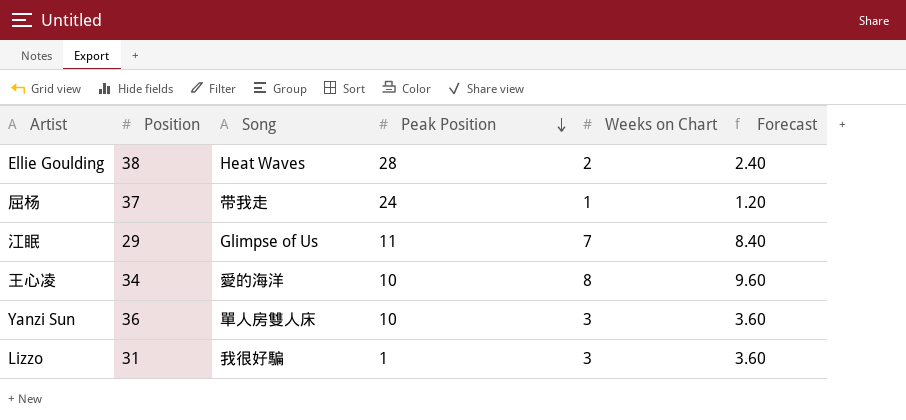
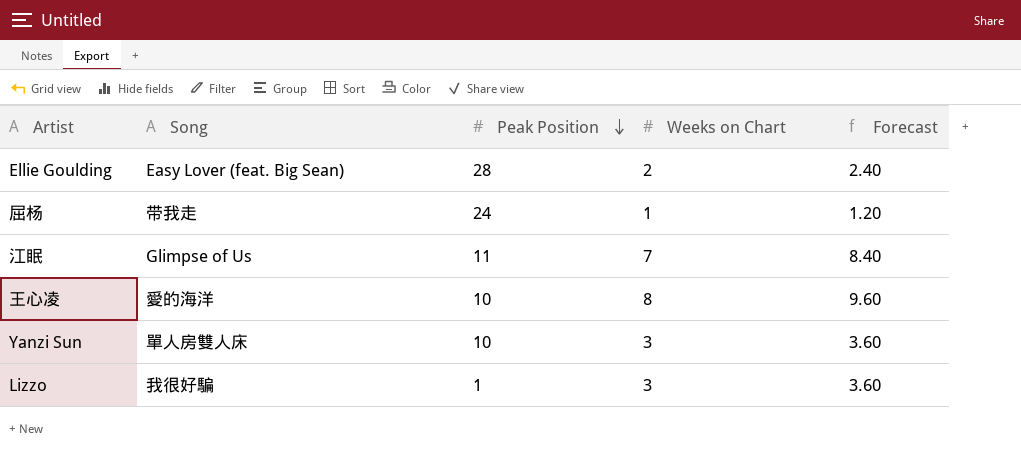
column Position | position: 2 -> none
Ellie Goulding | Song: Heat Waves -> Easy Lover (feat. Big Sean)

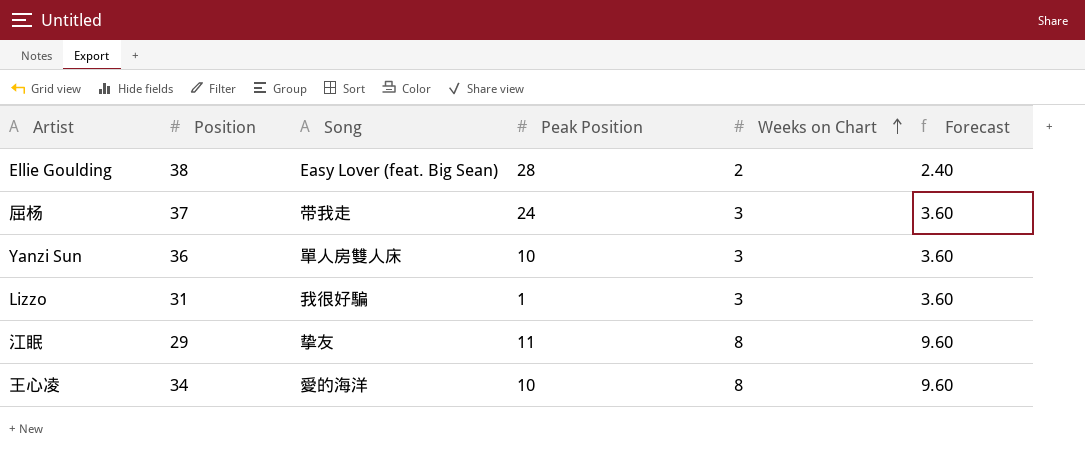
row order: Peak Position descending -> Weeks on Chart ascending
column Position | position: none -> 2
屈杨 | Weeks on Chart: 1 -> 3
屈杨 | Forecast: 1.20 -> 3.60
江眠 | Song: Glimpse of Us -> 挚友
江眠 | Weeks on Chart: 7 -> 8
江眠 | Forecast: 8.40 -> 9.60

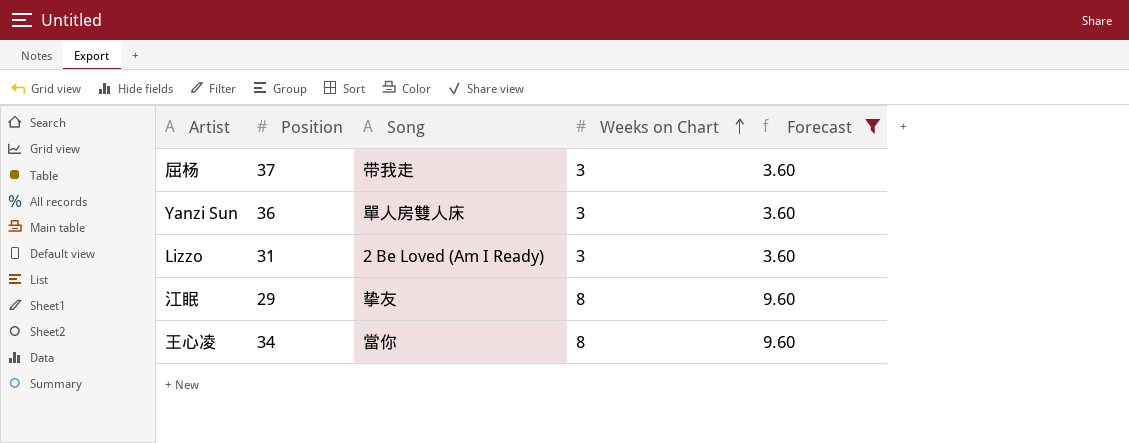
filter: none -> Forecast != 2.40
column Peak Position | position: 4 -> none
Lizzo | Song: 我很好騙 -> 2 Be Loved (Am I Ready)
王心凌 | Song: 愛的海洋 -> 當你

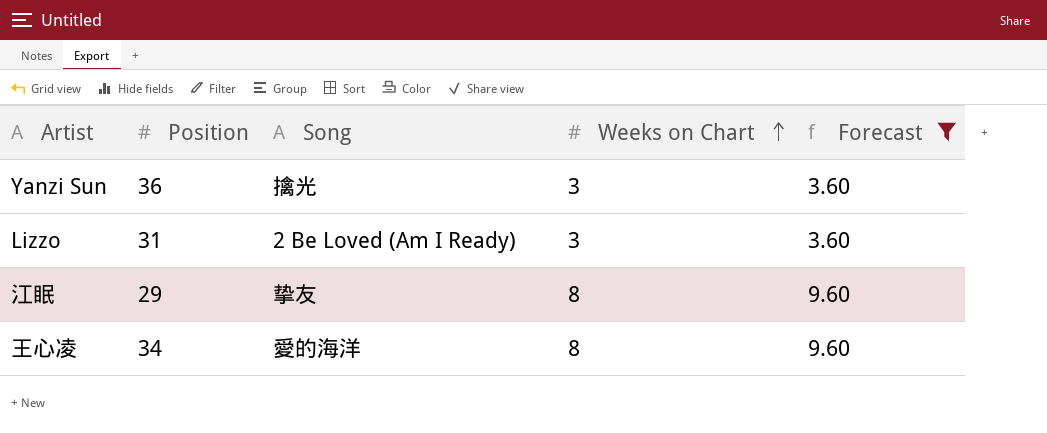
row 屈杨: 37 | 带我走 | 3 | 3.60 -> none
Yanzi Sun | Song: 單人房雙人床 -> 擒光
王心凌 | Song: 當你 -> 愛的海洋

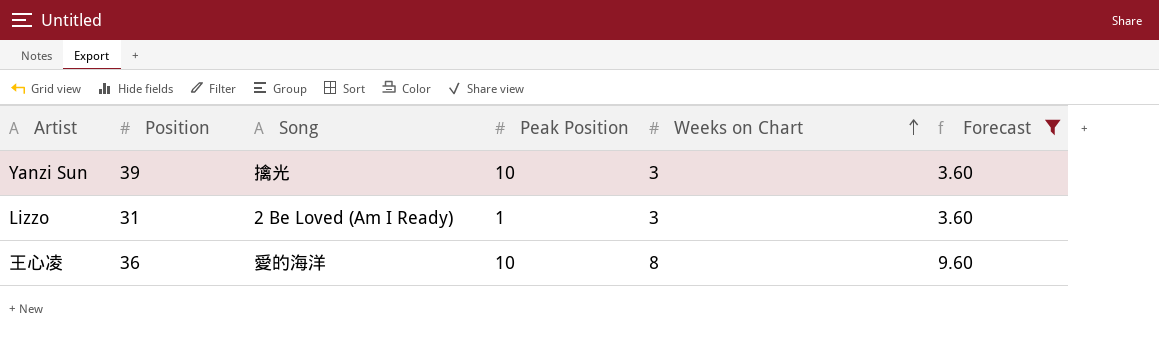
column Peak Position | position: none -> 4
row 江眠: 29 | 挚友 | 8 | 9.60 -> none
Yanzi Sun | Position: 36 -> 39
王心凌 | Position: 34 -> 36

